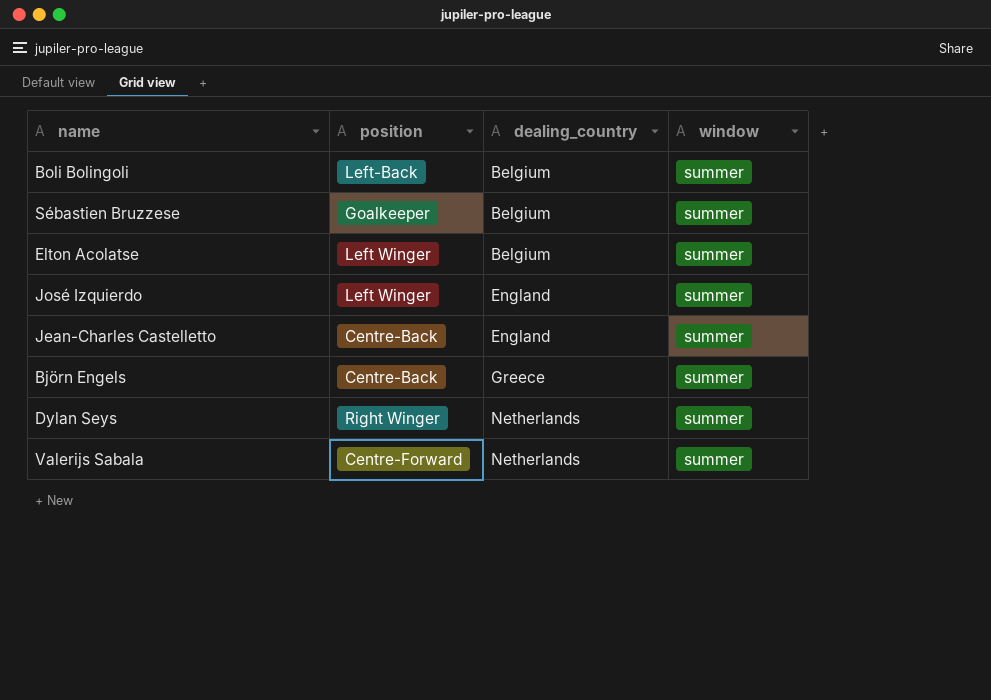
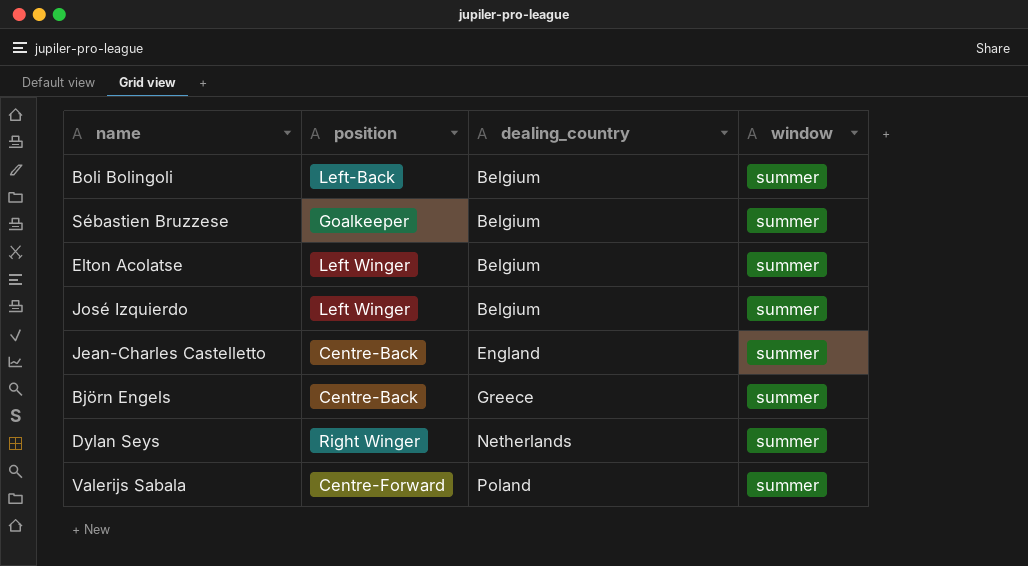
José Izquierdo | dealing_country: England -> Belgium
Valerijs Sabala | dealing_country: Netherlands -> Poland

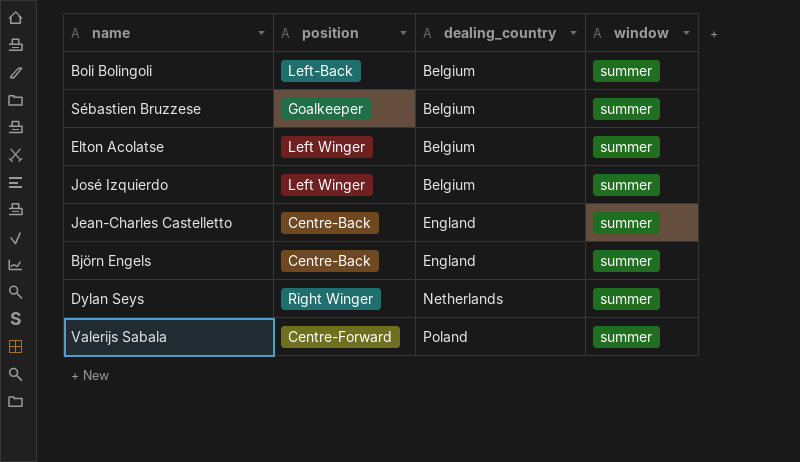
Björn Engels | dealing_country: Greece -> England

